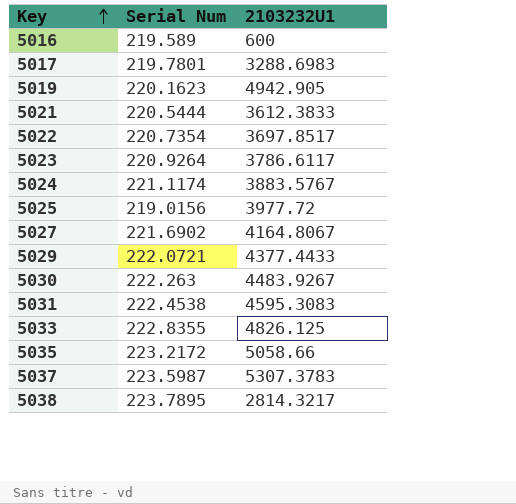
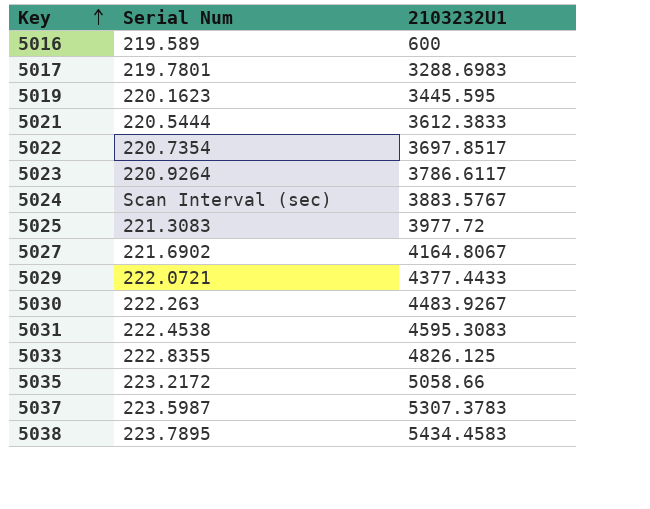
5019 | 2103232U1: 4942.905 -> 3445.595
5024 | Serial Num: 221.1174 -> Scan Interval (sec)
5025 | Serial Num: 219.0156 -> 221.3083
5038 | 2103232U1: 2814.3217 -> 5434.4583

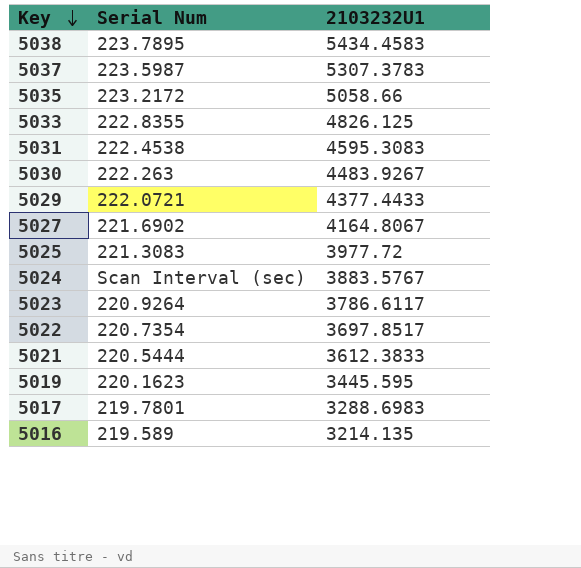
row order: Key ascending -> Key descending
5016 | 2103232U1: 600 -> 3214.135

